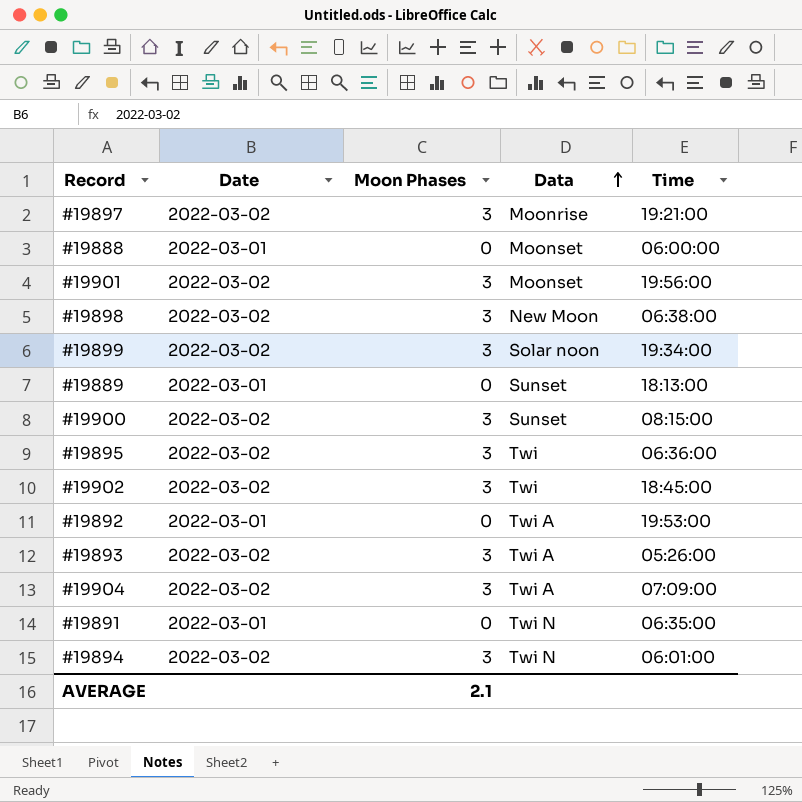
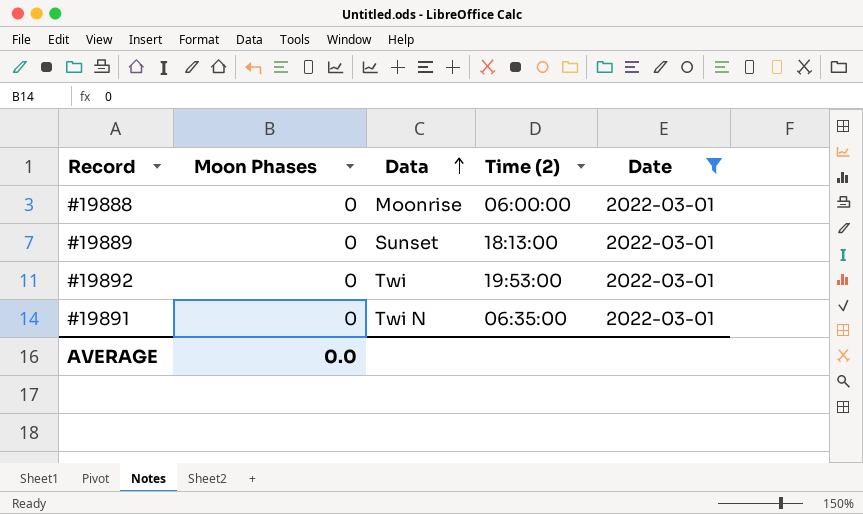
filter: none -> Date = 2022-03-01
column name: Time -> Time (2)
column Date | position: 2 -> 5
#19888 | Data: Moonset -> Moonrise
#19892 | Data: Twi A -> Twi
AVERAGE | Moon Phases: 2.1 -> 0.0

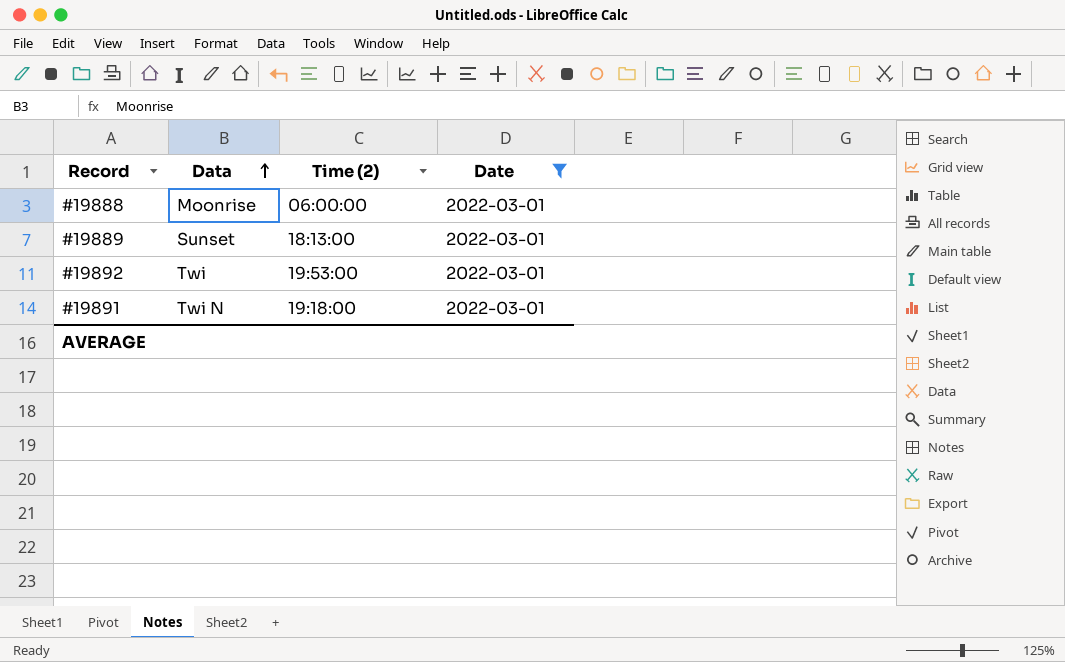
column Moon Phases | position: 2 -> none
#19891 | Time (2): 06:35:00 -> 19:18:00

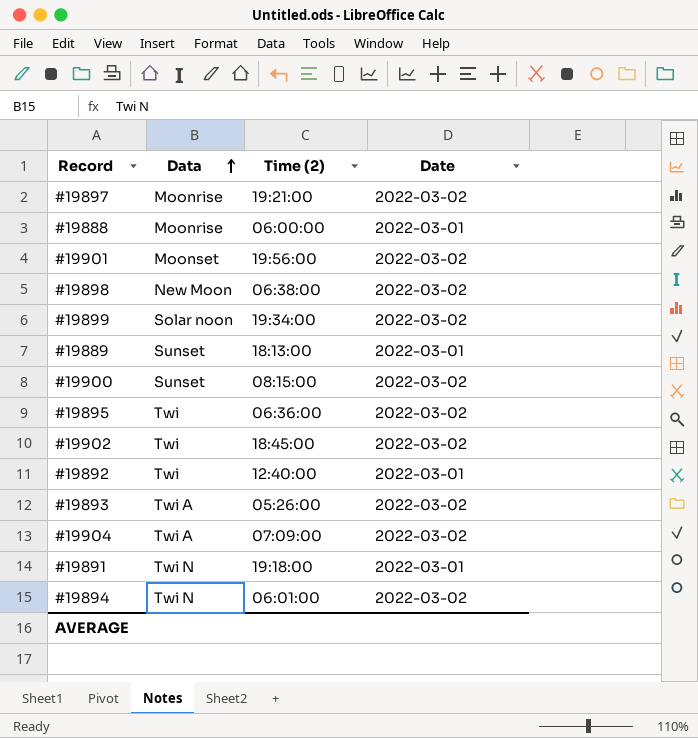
filter: Date = 2022-03-01 -> none
#19892 | Time (2): 19:53:00 -> 12:40:00

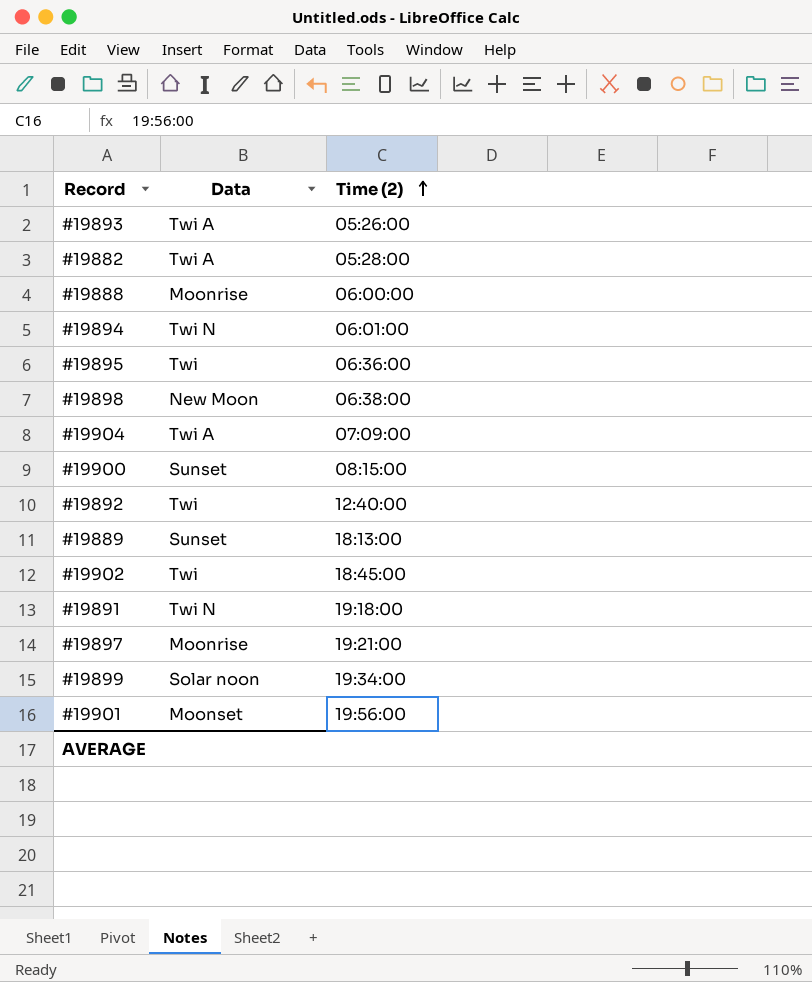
row order: Data ascending -> Time (2) ascending
column Date | position: 4 -> none
row #19882: none -> Twi A | 05:28:00

